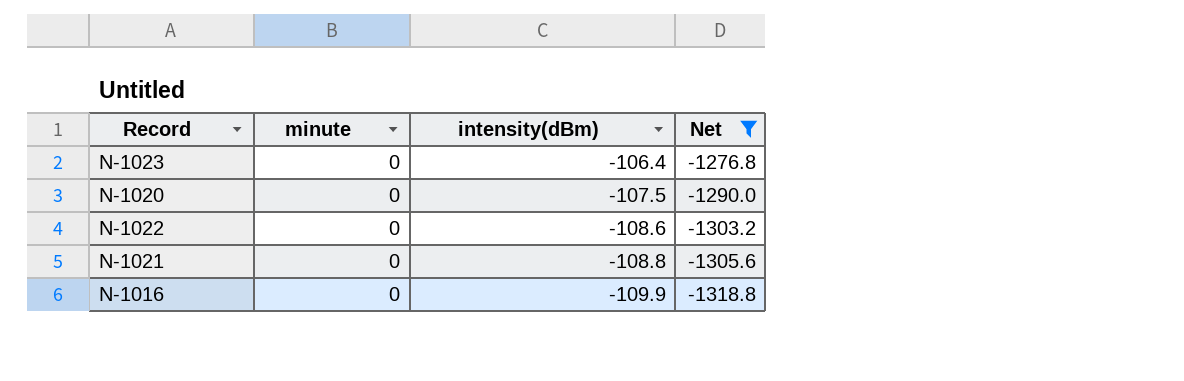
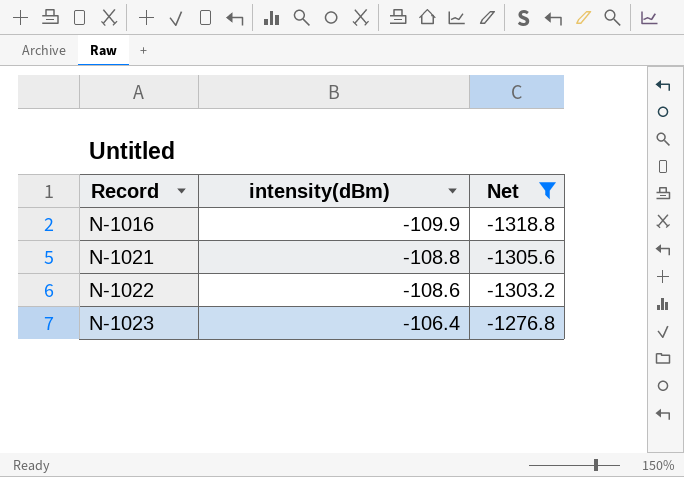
row order: intensity(dBm) descending -> Record ascending
column minute | position: 2 -> none
row N-1020: 0 | -107.5 | -1290.0 -> none

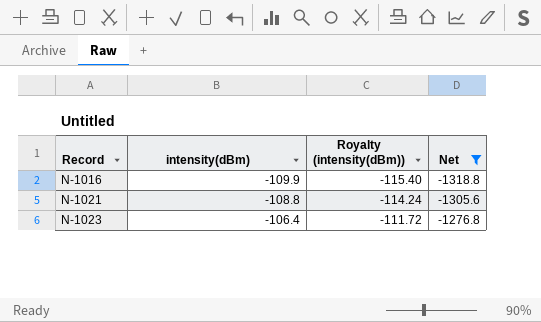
column Royalty (intensity(dBm)) | formula: none -> [intensity(dBm)] * 1.05
row N-1022: -108.6 | -1303.2 -> none

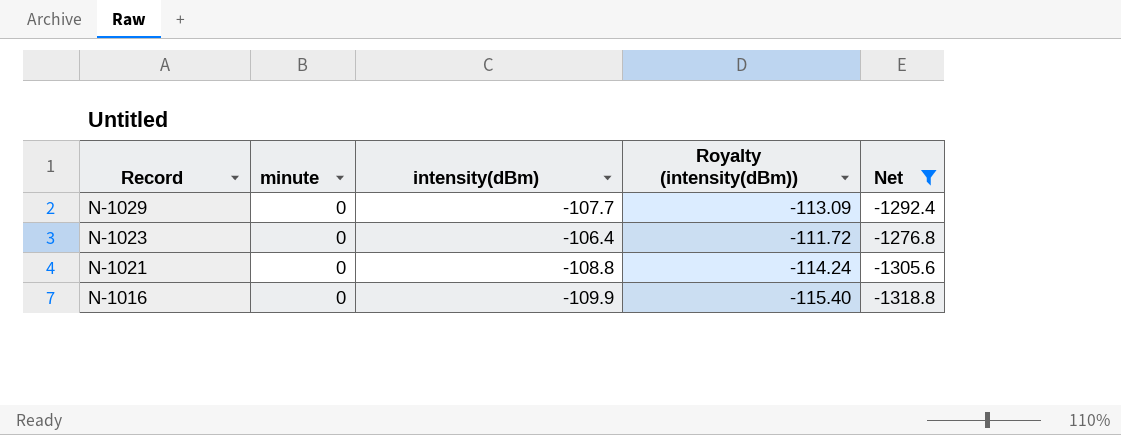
row order: Record ascending -> Record descending
column minute | position: none -> 2
row N-1029: none -> 0 | -107.7 | -113.09 | -1292.4

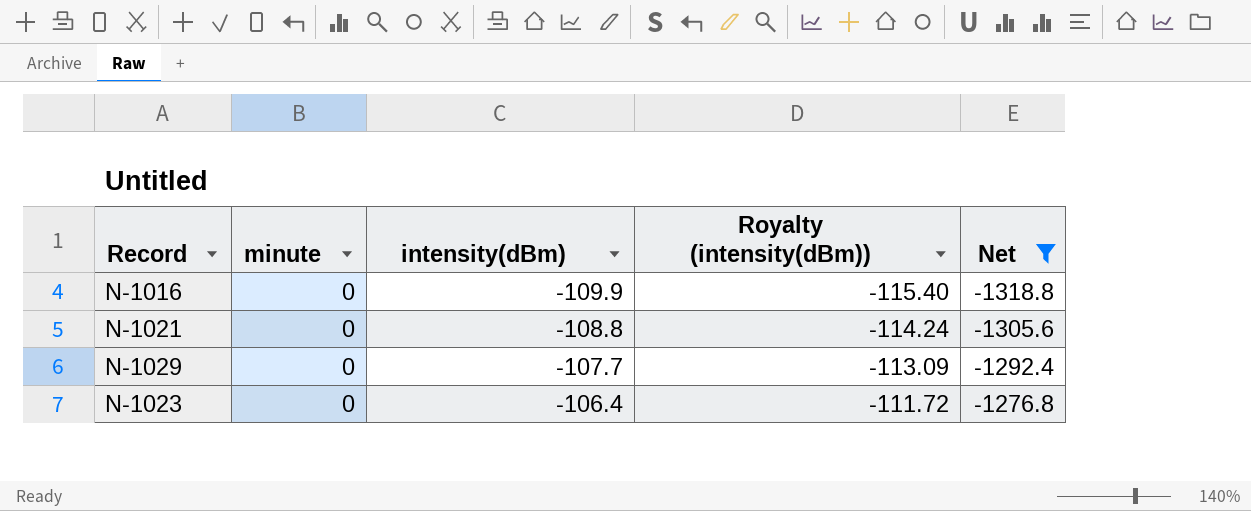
row order: Record descending -> intensity(dBm) ascending

